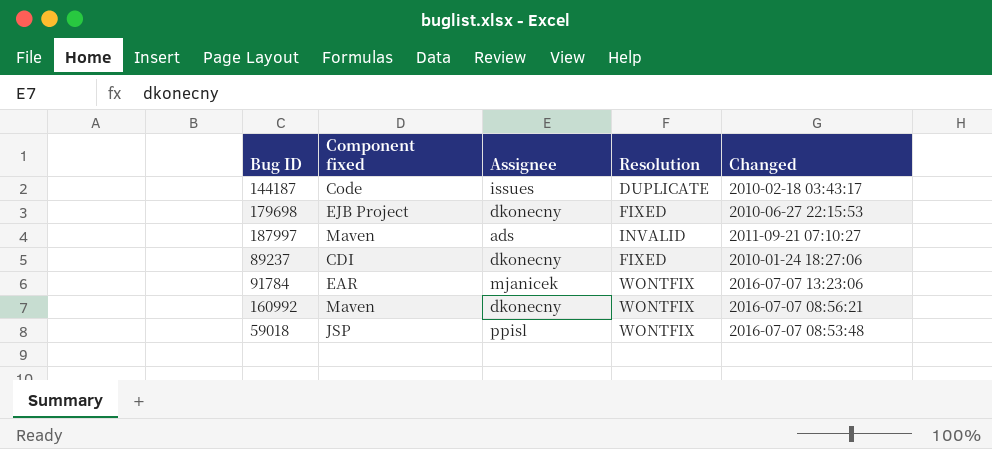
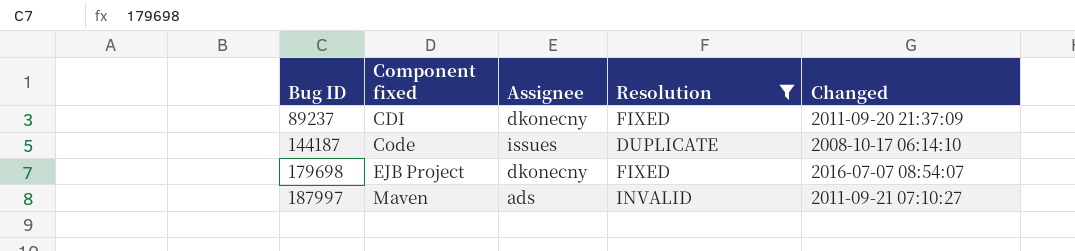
filter: none -> Resolution != WONTFIX
row order: none -> Bug ID ascending
89237 | Changed: 2010-01-24 18:27:06 -> 2011-09-20 21:37:09
144187 | Changed: 2010-02-18 03:43:17 -> 2008-10-17 06:14:10
179698 | Changed: 2010-06-27 22:15:53 -> 2016-07-07 08:54:07

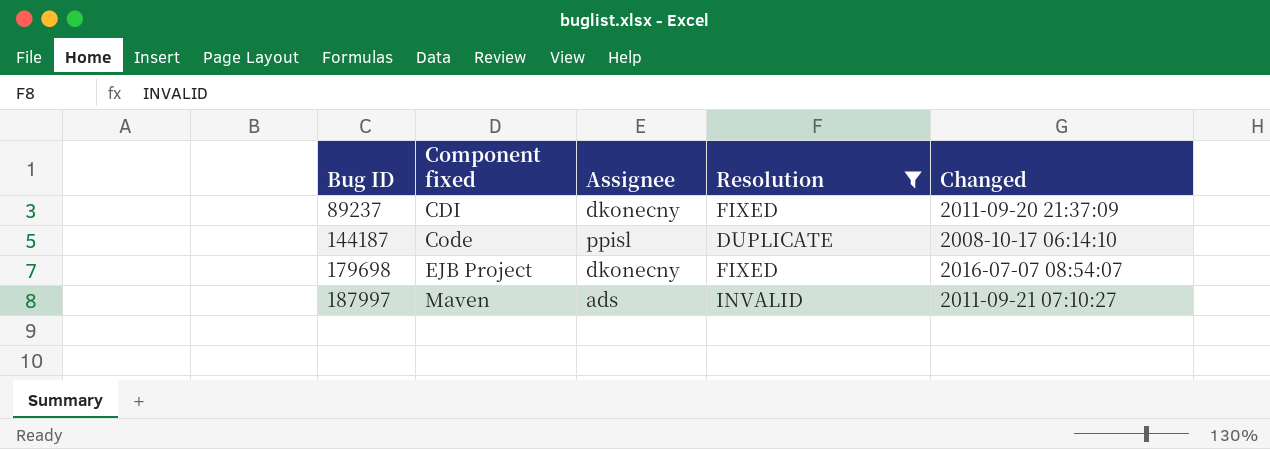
144187 | Assignee: issues -> ppisl

